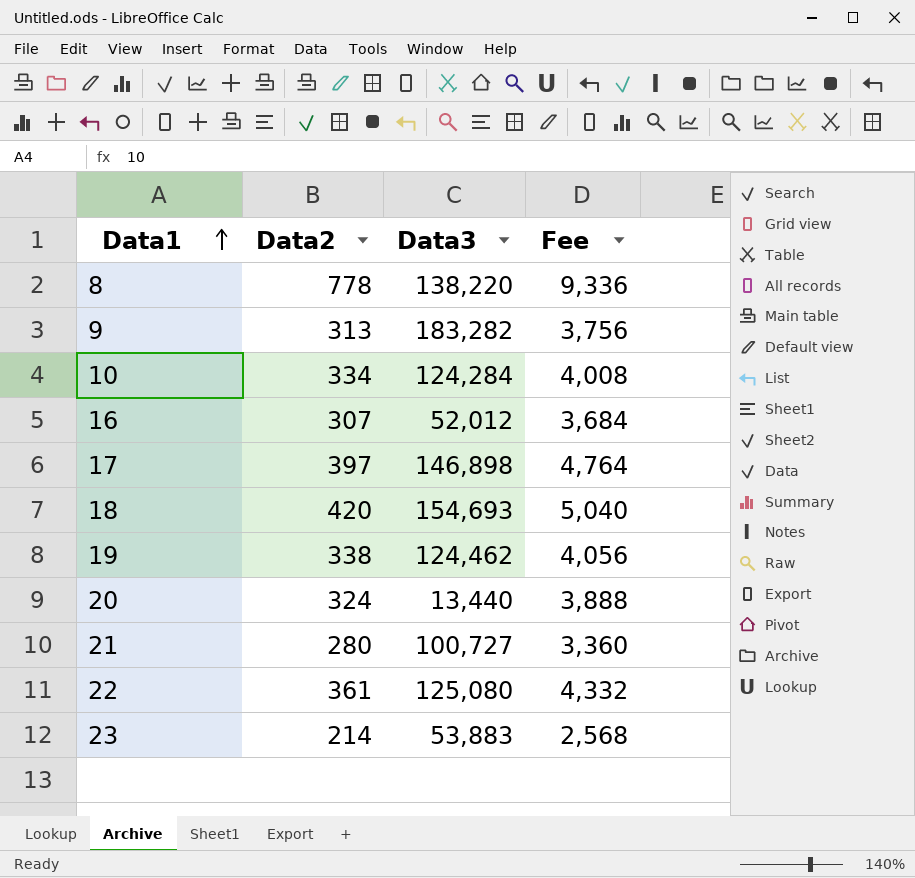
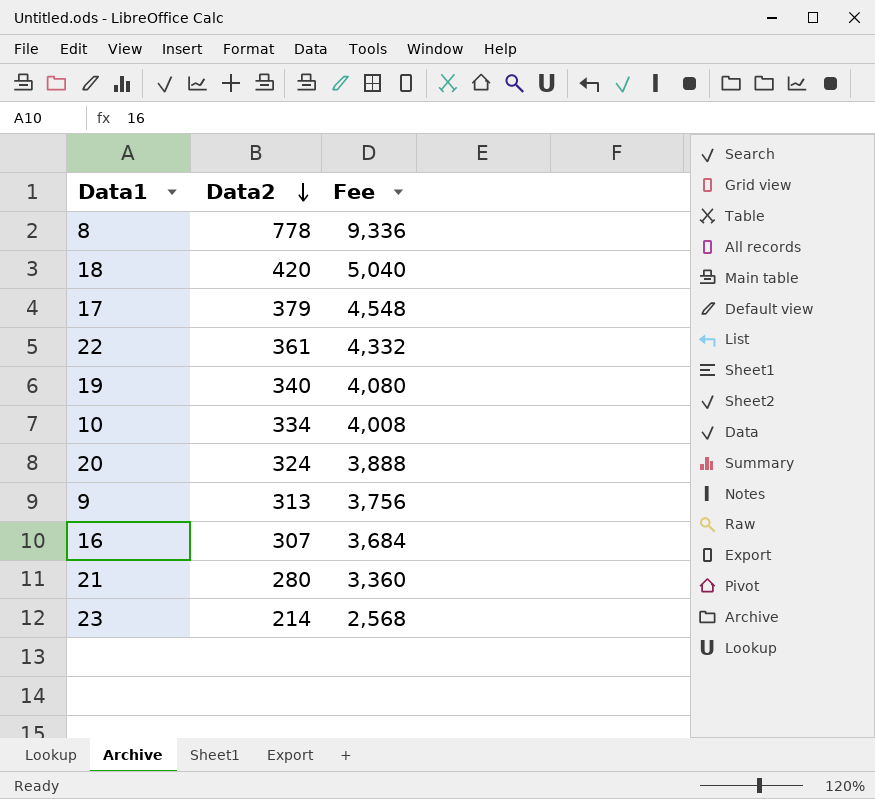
row order: Data1 ascending -> Data2 descending
column Data3 | position: 3 -> none
17 | Data2: 397 -> 379
17 | Fee: 4,764 -> 4,548
19 | Data2: 338 -> 340
19 | Fee: 4,056 -> 4,080

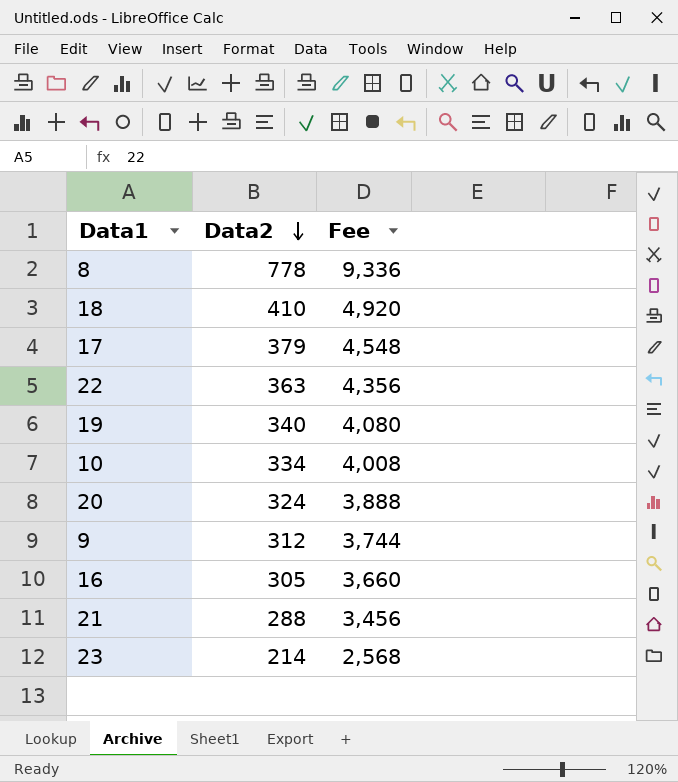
18 | Data2: 420 -> 410
18 | Fee: 5,040 -> 4,920
22 | Data2: 361 -> 363
22 | Fee: 4,332 -> 4,356
9 | Data2: 313 -> 312
9 | Fee: 3,756 -> 3,744
16 | Data2: 307 -> 305
16 | Fee: 3,684 -> 3,660
21 | Data2: 280 -> 288
21 | Fee: 3,360 -> 3,456

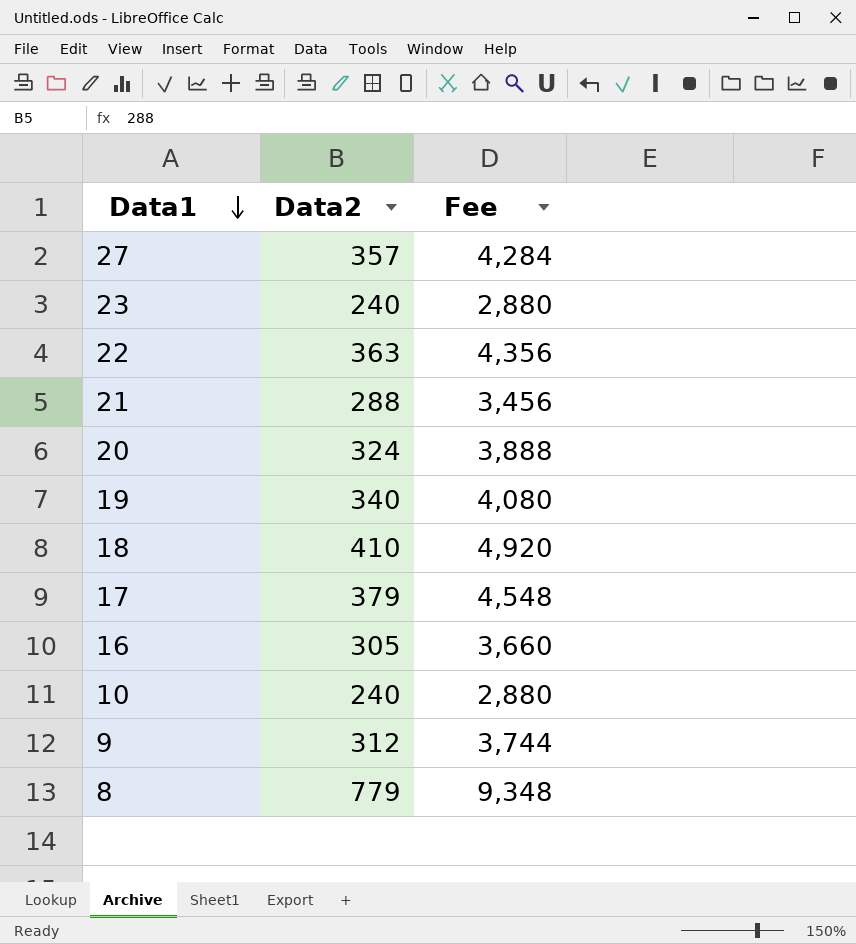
row order: Data2 descending -> Data1 descending
row 27: none -> 357 | 4,284
23 | Data2: 214 -> 240
23 | Fee: 2,568 -> 2,880
10 | Data2: 334 -> 240
10 | Fee: 4,008 -> 2,880
8 | Data2: 778 -> 779
8 | Fee: 9,336 -> 9,348

